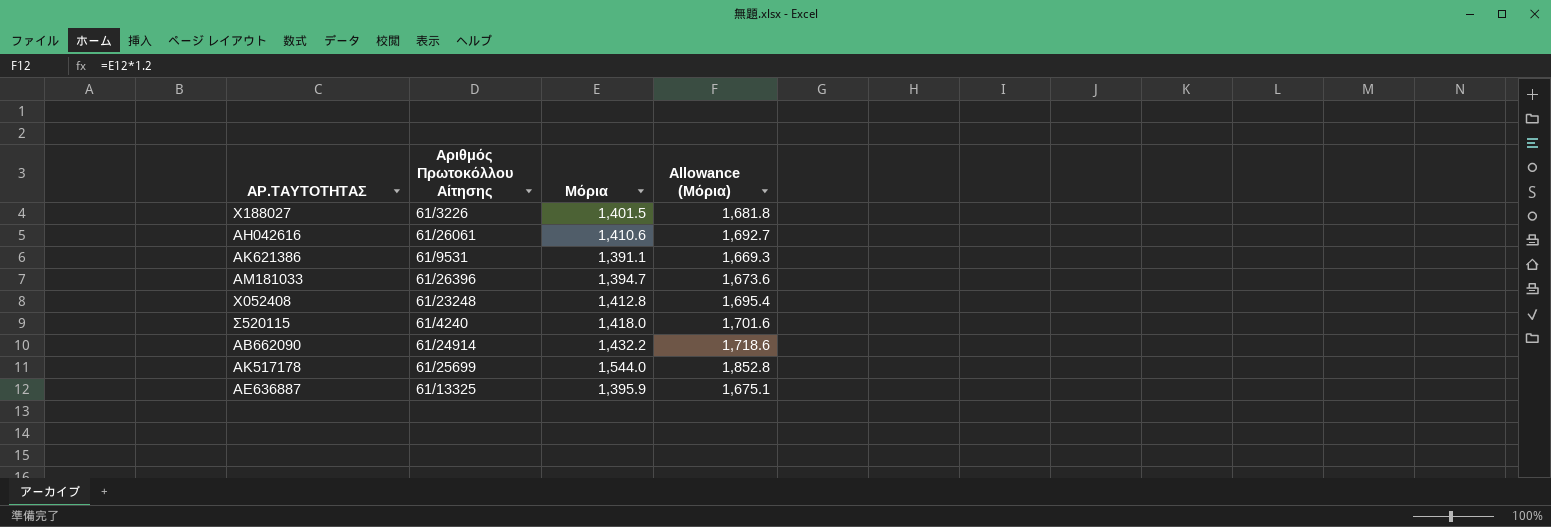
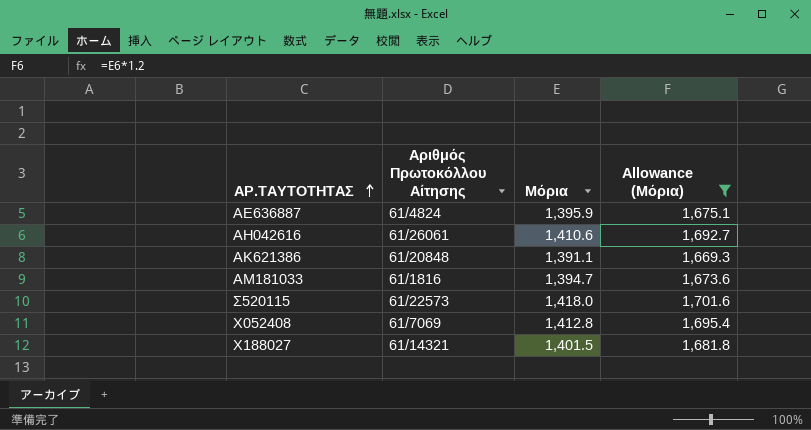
filter: none -> Allowance (Μόρια) <= 1,701.6
row order: none -> ΑΡ.ΤΑΥΤΟΤΗΤΑΣ ascending
ΑΕ636887 | Αριθμός Πρωτοκόλλου Αίτησης: 61/13325 -> 61/4824
ΑΚ621386 | Αριθμός Πρωτοκόλλου Αίτησης: 61/9531 -> 61/20848
ΑΜ181033 | Αριθμός Πρωτοκόλλου Αίτησης: 61/26396 -> 61/1816
Σ520115 | Αριθμός Πρωτοκόλλου Αίτησης: 61/4240 -> 61/22573
Χ052408 | Αριθμός Πρωτοκόλλου Αίτησης: 61/23248 -> 61/7069
Χ188027 | Αριθμός Πρωτοκόλλου Αίτησης: 61/3226 -> 61/14321

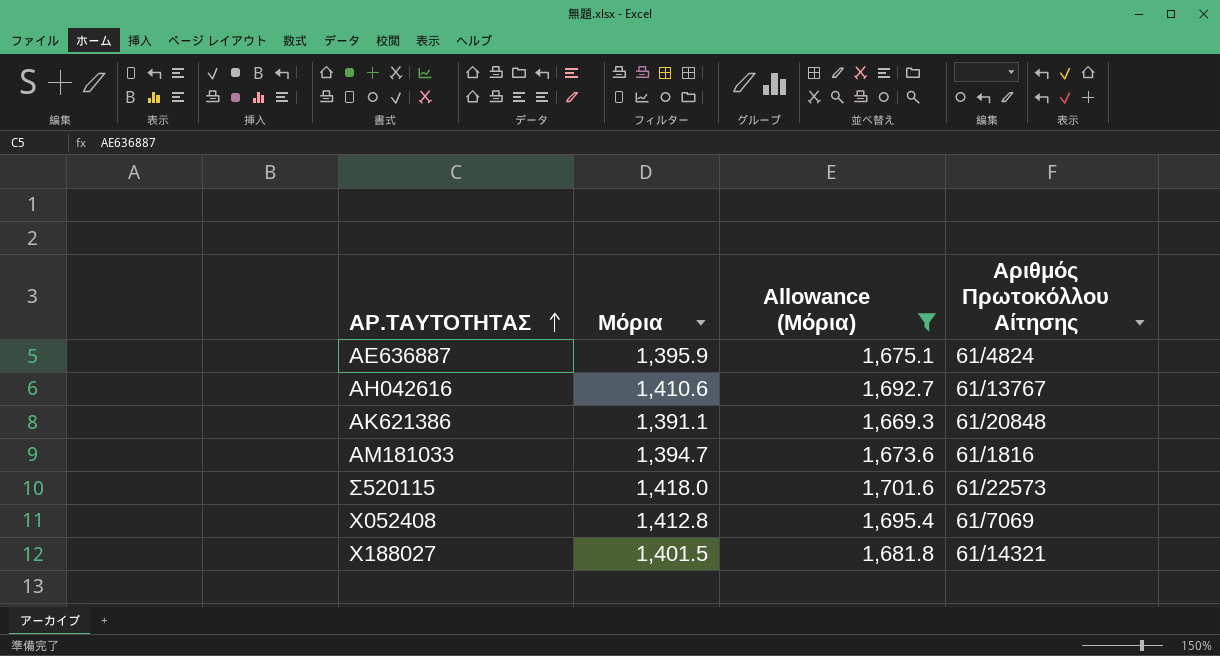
column Αριθμός Πρωτοκόλλου Αίτησης | position: 2 -> 4
ΑΗ042616 | Αριθμός Πρωτοκόλλου Αίτησης: 61/26061 -> 61/13767

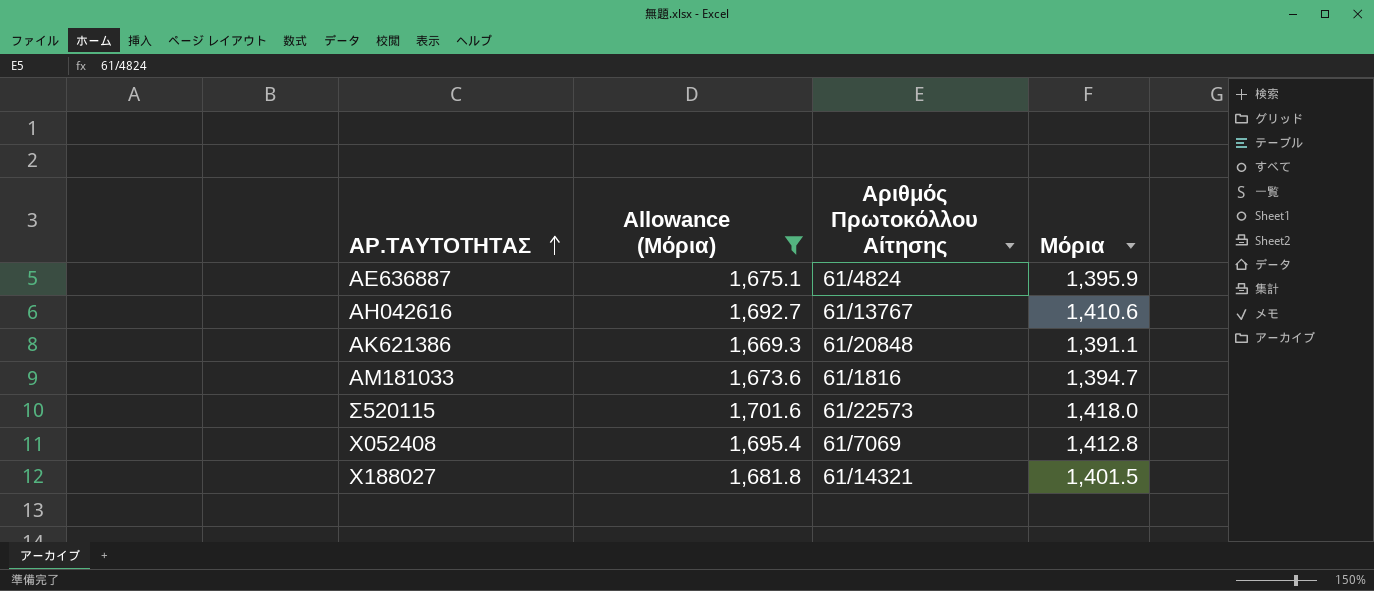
column Μόρια | position: 2 -> 4

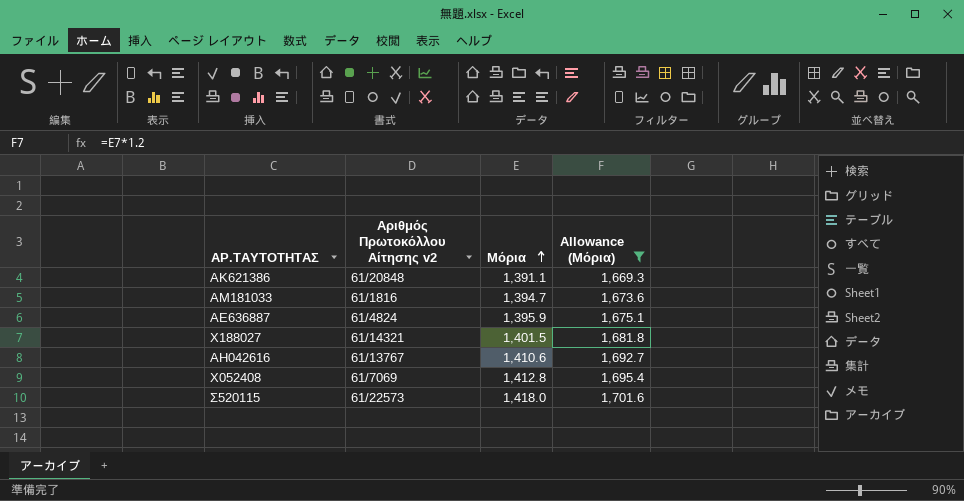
row order: ΑΡ.ΤΑΥΤΟΤΗΤΑΣ ascending -> Μόρια ascending
column name: Αριθμός Πρωτοκόλλου Αίτησης -> Αριθμός Πρωτοκόλλου Αίτησης v2
column Allowance (Μόρια) | position: 2 -> 4

